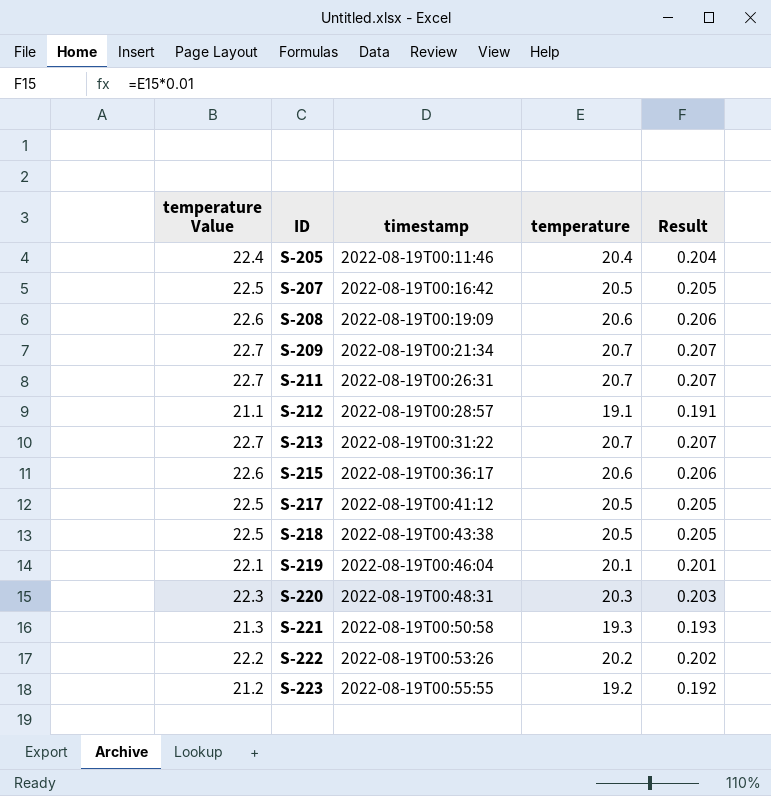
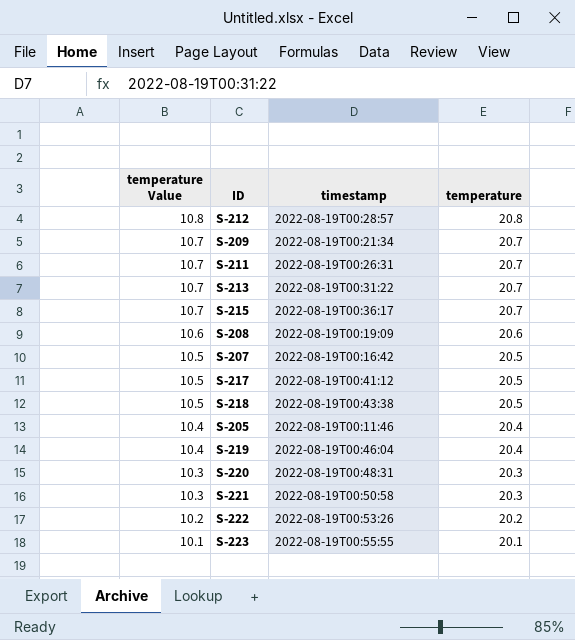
row order: ID ascending -> temperature Value descending
column Result | formula: [temperature] * 0.01 -> none
column temperature Value | formula: [temperature] + 2 -> [temperature] - 10
S-212 | temperature: 19.1 -> 20.8
S-215 | temperature: 20.6 -> 20.7
S-219 | temperature: 20.1 -> 20.4
S-221 | temperature: 19.3 -> 20.3
S-223 | temperature: 19.2 -> 20.1

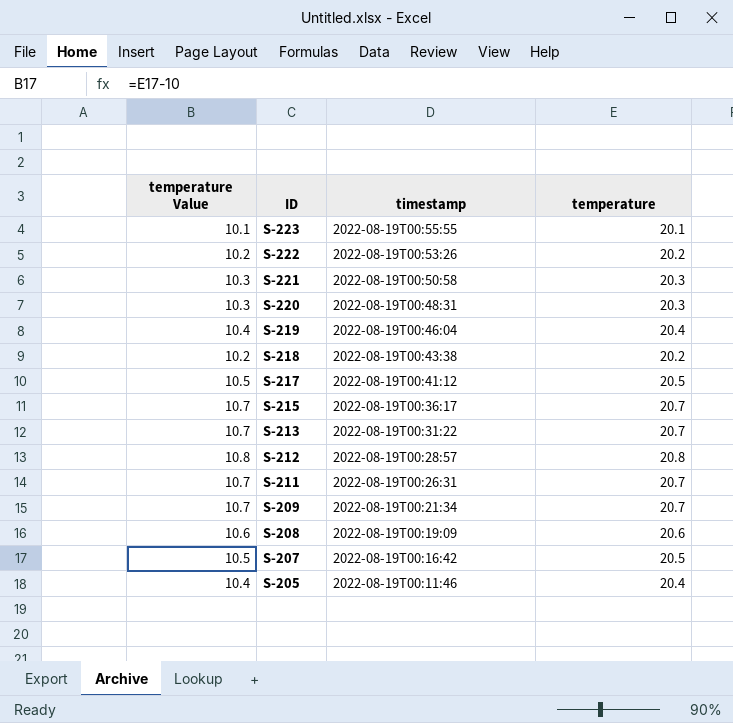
row order: temperature Value descending -> ID descending
S-218 | temperature Value: 10.5 -> 10.2
S-218 | temperature: 20.5 -> 20.2

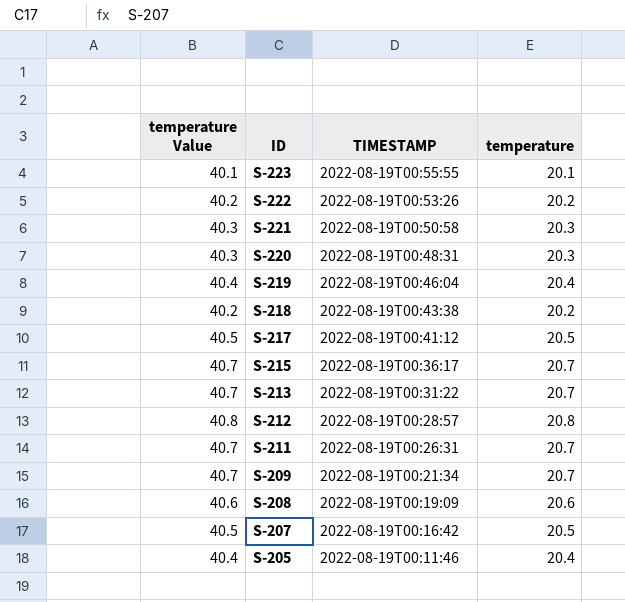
column temperature Value | formula: [temperature] - 10 -> [temperature] + 20
column name: timestamp -> TIMESTAMP

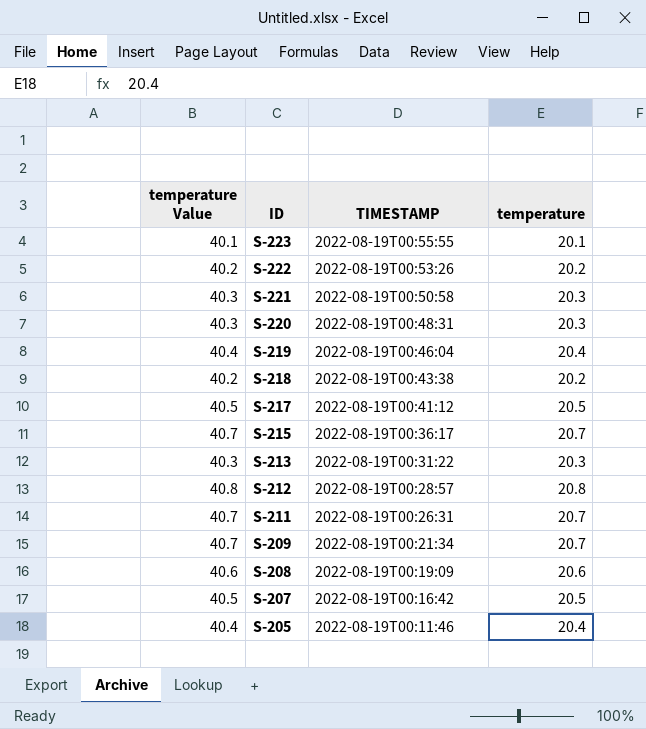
S-213 | temperature Value: 40.7 -> 40.3
S-213 | temperature: 20.7 -> 20.3

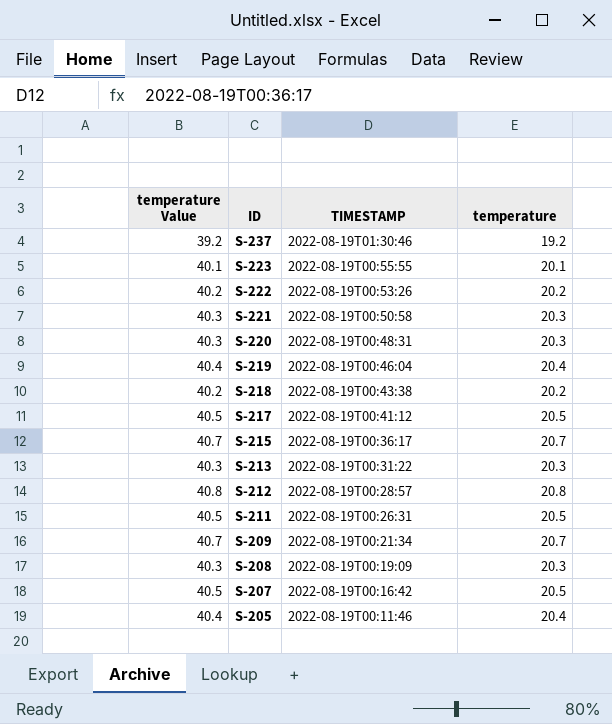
row S-237: none -> 39.2 | 2022-08-19T01:30:46 | 19.2
S-211 | temperature Value: 40.7 -> 40.5
S-211 | temperature: 20.7 -> 20.5
S-208 | temperature Value: 40.6 -> 40.3
S-208 | temperature: 20.6 -> 20.3

